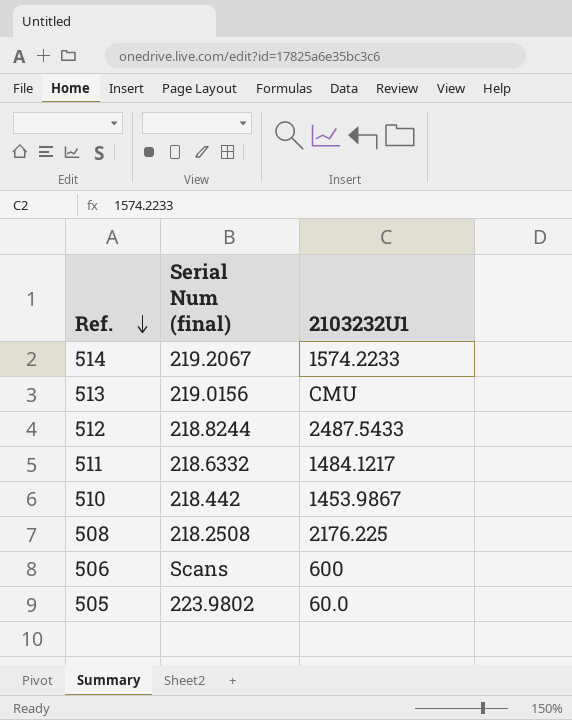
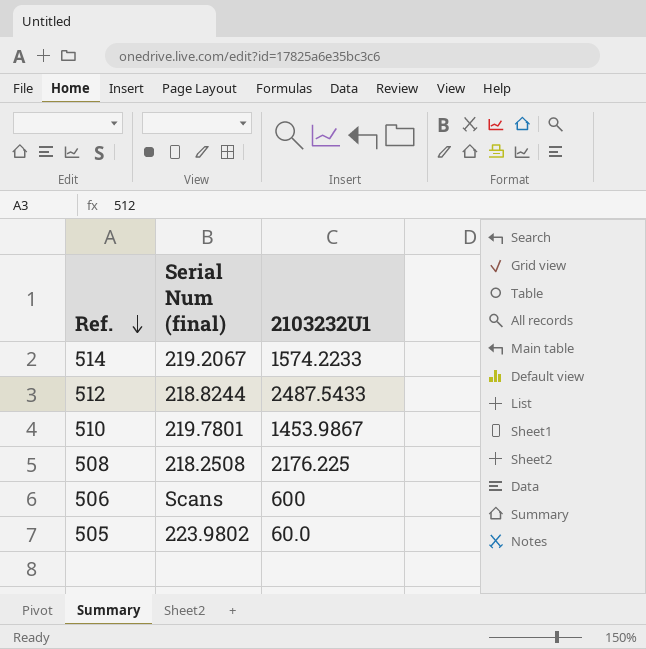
row 513: 219.0156 | CMU -> none
row 511: 218.6332 | 1484.1217 -> none
510 | Serial Num (final): 218.442 -> 219.7801

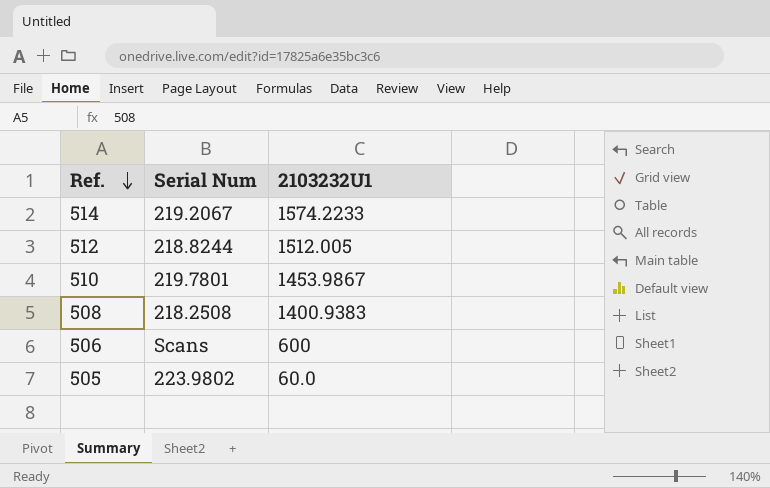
column name: Serial Num (final) -> Serial Num
512 | 2103232U1: 2487.5433 -> 1512.005
508 | 2103232U1: 2176.225 -> 1400.9383

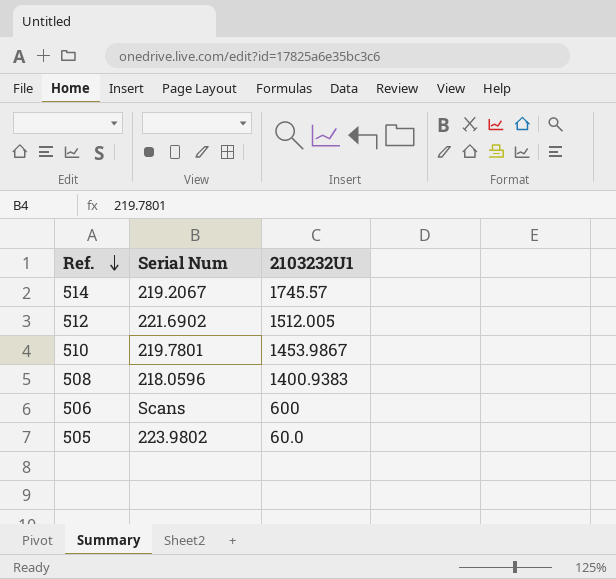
514 | 2103232U1: 1574.2233 -> 1745.57
512 | Serial Num: 218.8244 -> 221.6902
508 | Serial Num: 218.2508 -> 218.0596

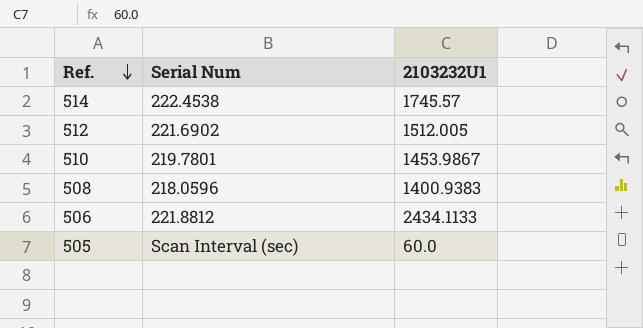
514 | Serial Num: 219.2067 -> 222.4538
506 | Serial Num: Scans -> 221.8812
506 | 2103232U1: 600 -> 2434.1133
505 | Serial Num: 223.9802 -> Scan Interval (sec)

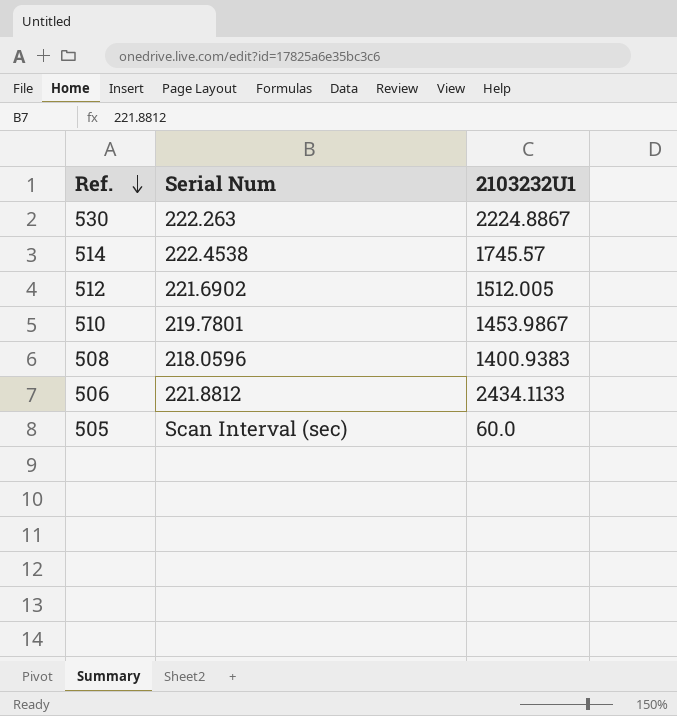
row 530: none -> 222.263 | 2224.8867

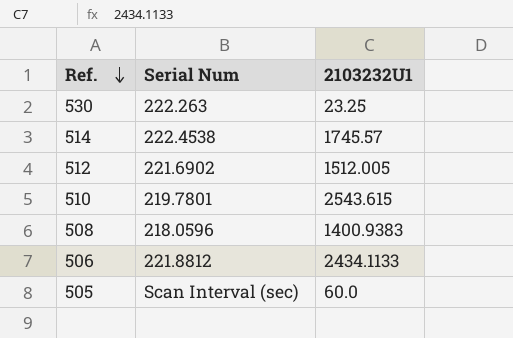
530 | 2103232U1: 2224.8867 -> 23.25
510 | 2103232U1: 1453.9867 -> 2543.615

